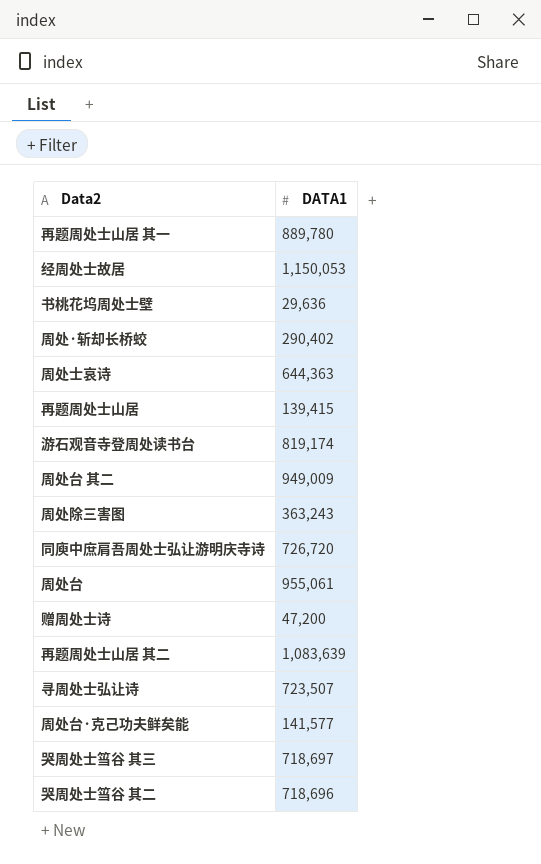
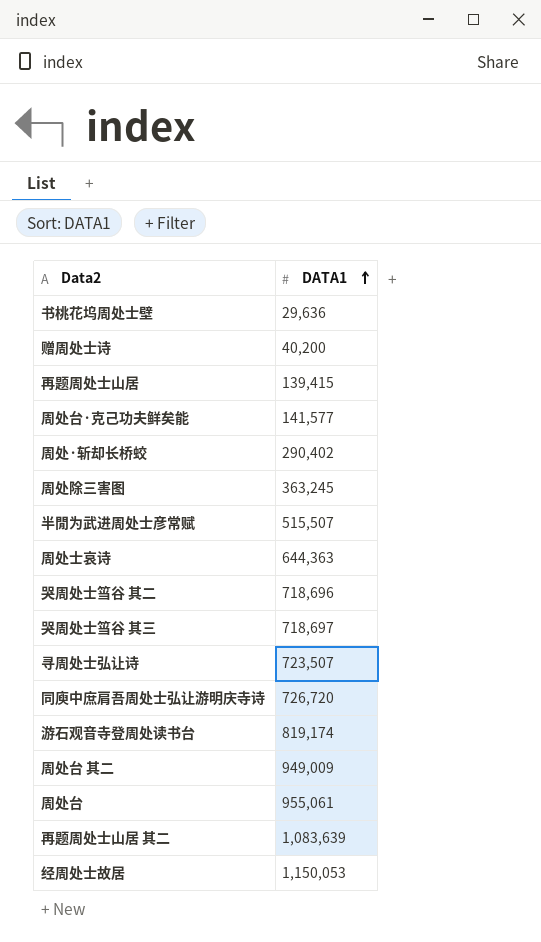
row order: none -> DATA1 ascending
row 再题周处士山居 其一: 889,780 -> none
赠周处士诗 | DATA1: 47,200 -> 40,200
周处除三害图 | DATA1: 363,243 -> 363,245
row 半閒为武进周处士彦常赋: none -> 515,507

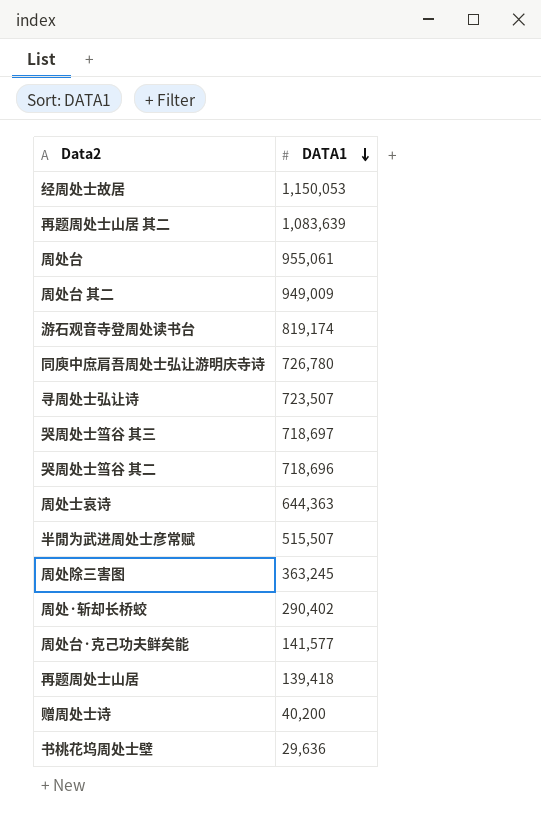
row order: DATA1 ascending -> DATA1 descending
同庾中庶肩吾周处士弘让游明庆寺诗 | DATA1: 726,720 -> 726,780
再题周处士山居 | DATA1: 139,415 -> 139,418

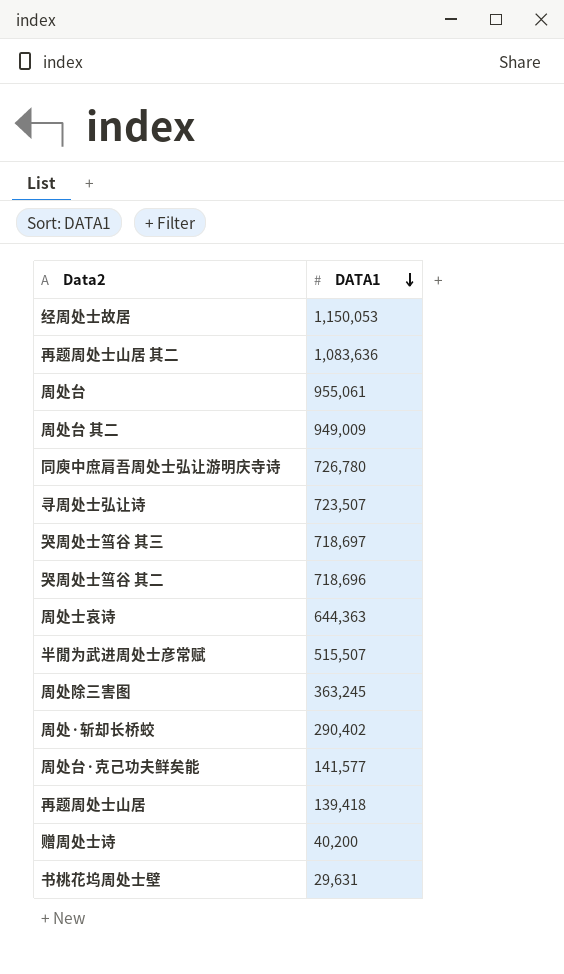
row 游石观音寺登周处读书台: 819,174 -> none
再题周处士山居 其二 | DATA1: 1,083,639 -> 1,083,636
书桃花坞周处士壁 | DATA1: 29,636 -> 29,631

